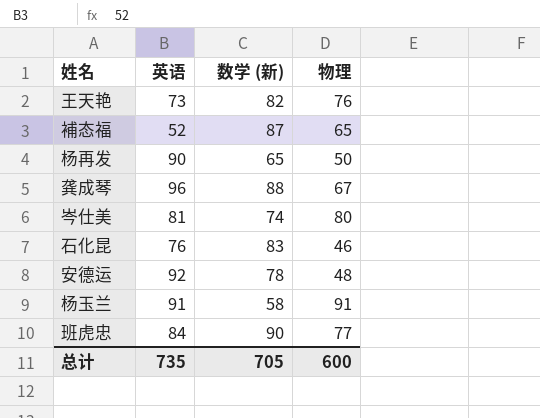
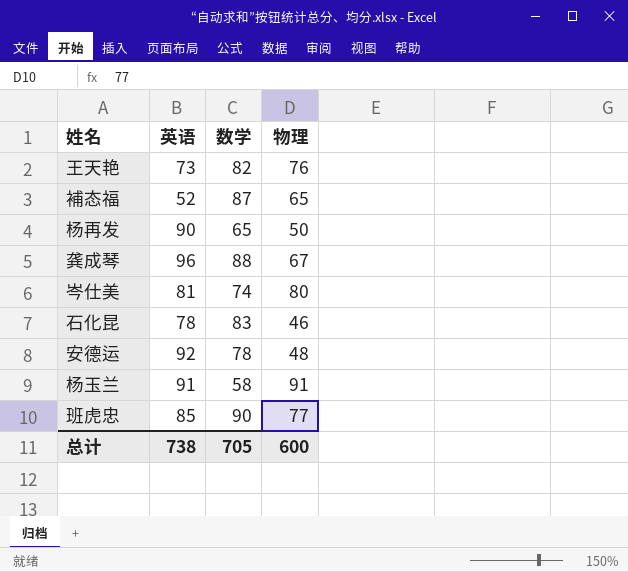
column name: 数学 (新) -> 数学
石化昆 | 英语: 76 -> 78
班虎忠 | 英语: 84 -> 85
总计 | 英语: 735 -> 738

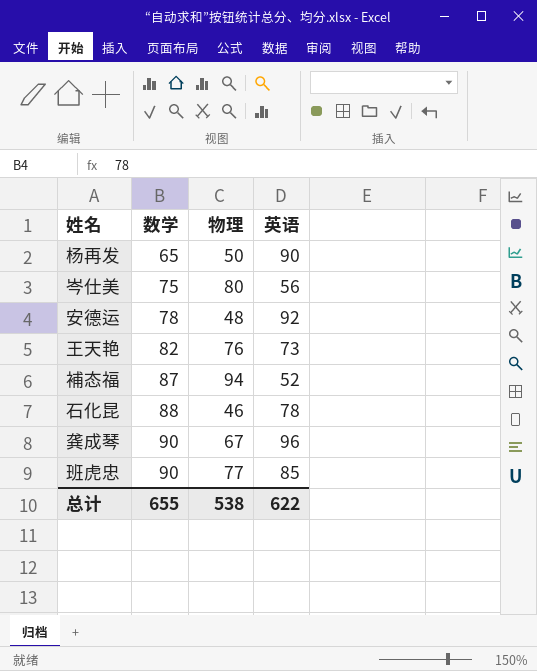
row order: none -> 数学 ascending
column 英语 | position: 2 -> 4
row 杨玉兰: 91 | 58 | 91 -> none
岑仕美 | 数学: 74 -> 75
岑仕美 | 英语: 81 -> 56
補态福 | 物理: 65 -> 94
石化昆 | 数学: 83 -> 88
龚成琴 | 数学: 88 -> 90
总计 | 数学: 705 -> 655
总计 | 物理: 600 -> 538
总计 | 英语: 738 -> 622

